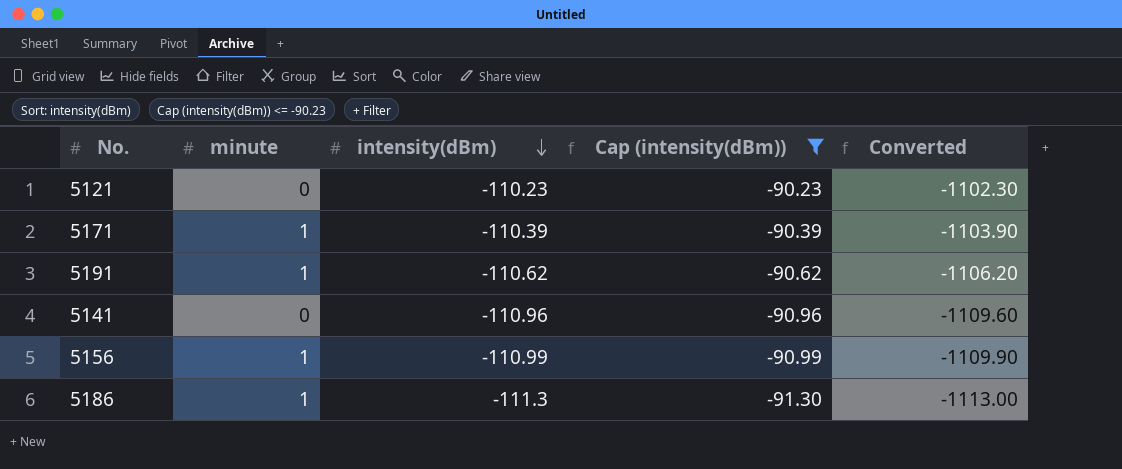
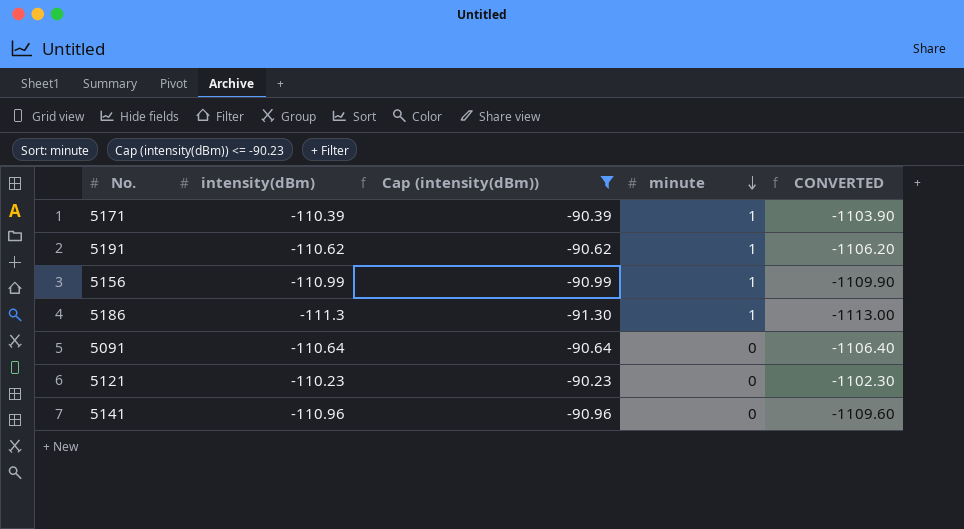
row order: intensity(dBm) descending -> minute descending
column minute | position: 2 -> 4
column name: Converted -> CONVERTED
row 5091: none -> -110.64 | -90.64 | 0 | -1106.40

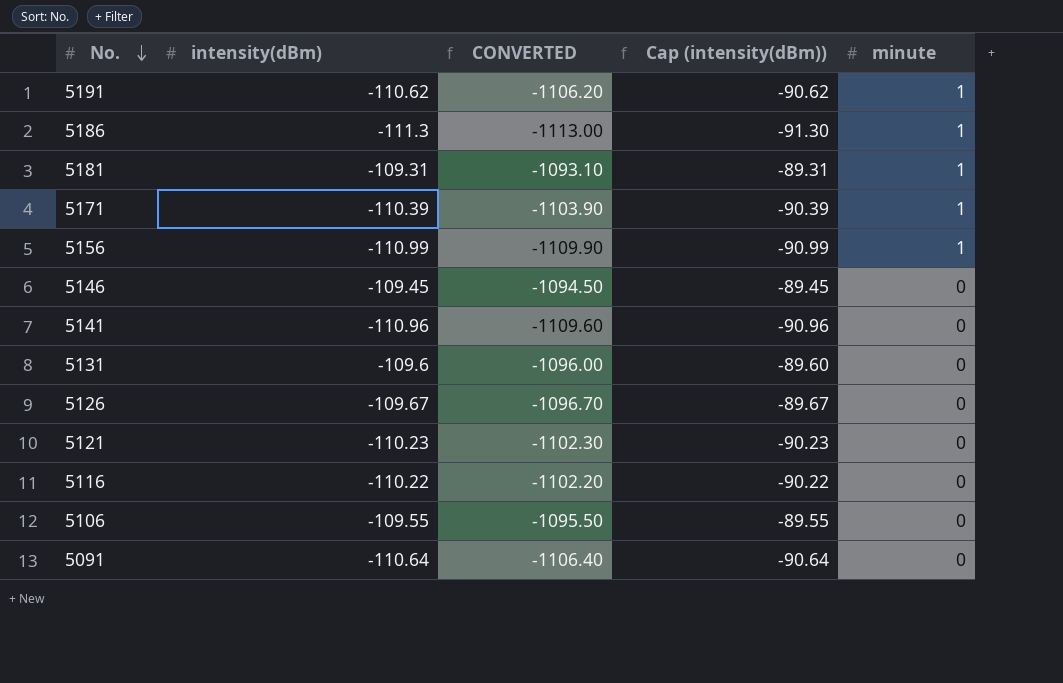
filter: Cap (intensity(dBm)) <= -90.23 -> none
row order: minute descending -> No. descending
column CONVERTED | position: 5 -> 3

